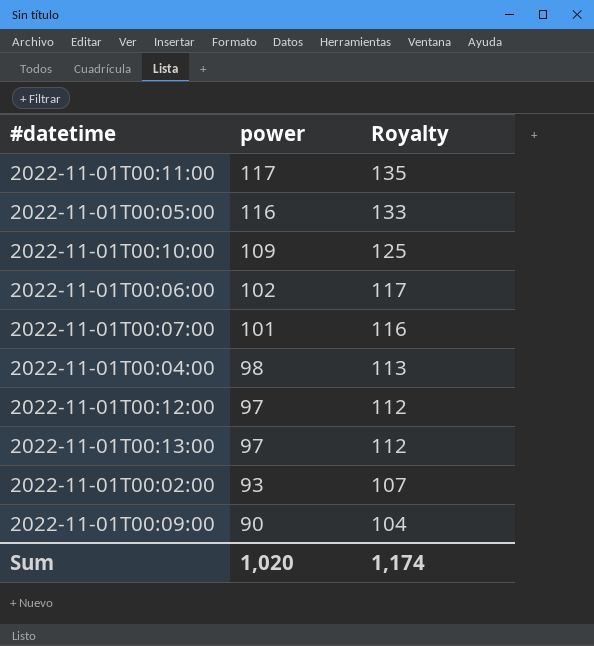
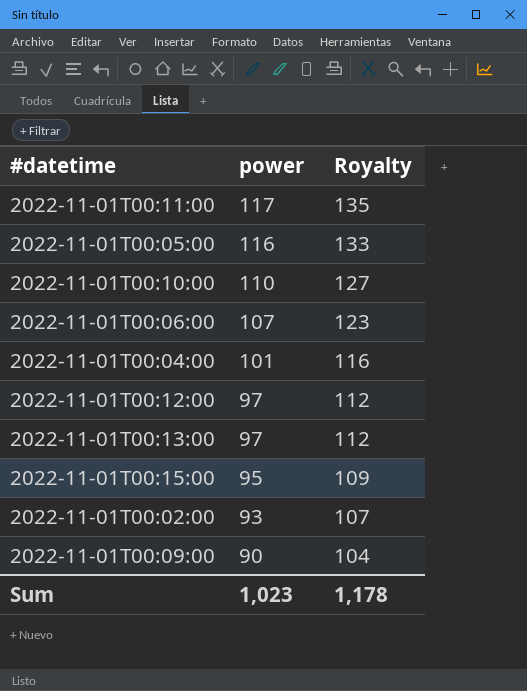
row 2022-11-01T00:07:00: 101 | 116 -> none
2022-11-01T00:10:00 | power: 109 -> 110
2022-11-01T00:10:00 | Royalty: 125 -> 127
2022-11-01T00:06:00 | power: 102 -> 107
2022-11-01T00:06:00 | Royalty: 117 -> 123
2022-11-01T00:04:00 | power: 98 -> 101
2022-11-01T00:04:00 | Royalty: 113 -> 116
row 2022-11-01T00:15:00: none -> 95 | 109
Sum | power: 1,020 -> 1,023
Sum | Royalty: 1,174 -> 1,178

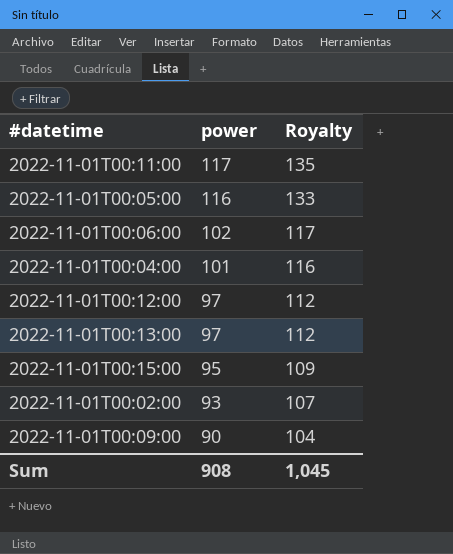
row 2022-11-01T00:10:00: 110 | 127 -> none
2022-11-01T00:06:00 | power: 107 -> 102
2022-11-01T00:06:00 | Royalty: 123 -> 117
Sum | power: 1,023 -> 908
Sum | Royalty: 1,178 -> 1,045

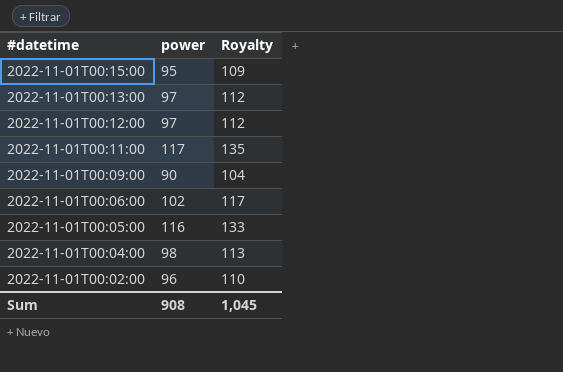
row order: power descending -> #datetime descending
2022-11-01T00:04:00 | power: 101 -> 98
2022-11-01T00:04:00 | Royalty: 116 -> 113
2022-11-01T00:02:00 | power: 93 -> 96
2022-11-01T00:02:00 | Royalty: 107 -> 110

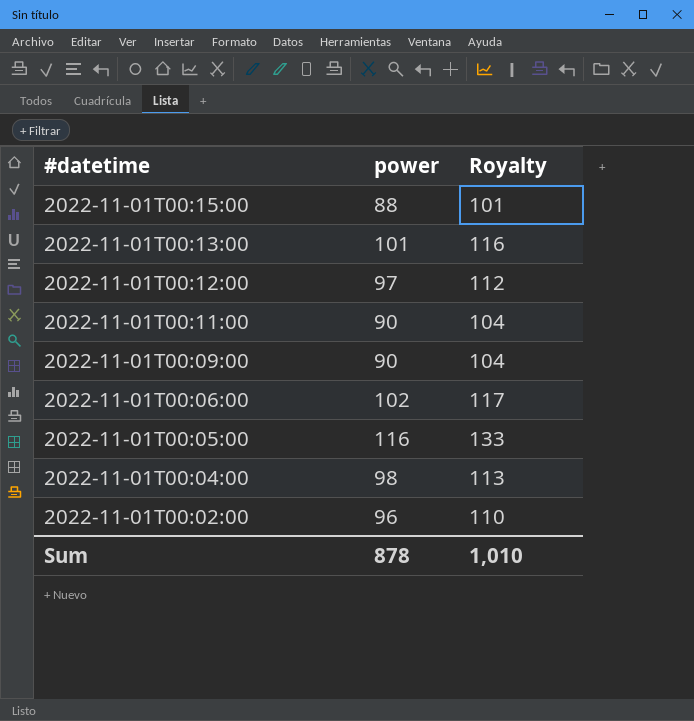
2022-11-01T00:15:00 | power: 95 -> 88
2022-11-01T00:15:00 | Royalty: 109 -> 101
2022-11-01T00:13:00 | power: 97 -> 101
2022-11-01T00:13:00 | Royalty: 112 -> 116
2022-11-01T00:11:00 | power: 117 -> 90
2022-11-01T00:11:00 | Royalty: 135 -> 104
Sum | power: 908 -> 878
Sum | Royalty: 1,045 -> 1,010

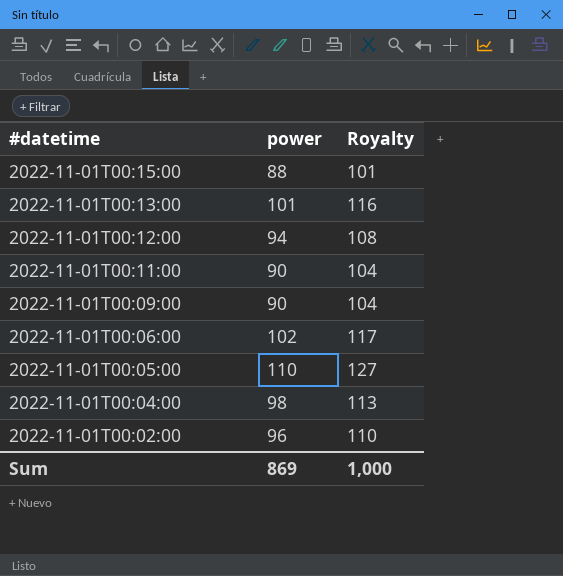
2022-11-01T00:12:00 | power: 97 -> 94
2022-11-01T00:12:00 | Royalty: 112 -> 108
2022-11-01T00:05:00 | power: 116 -> 110
2022-11-01T00:05:00 | Royalty: 133 -> 127
Sum | power: 878 -> 869
Sum | Royalty: 1,010 -> 1,000

